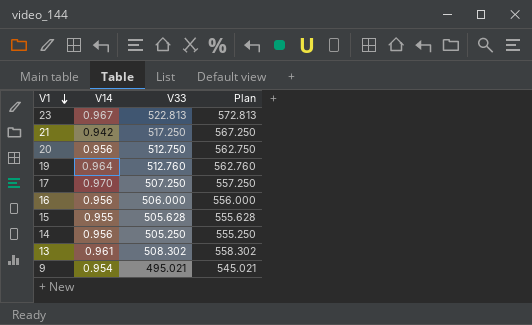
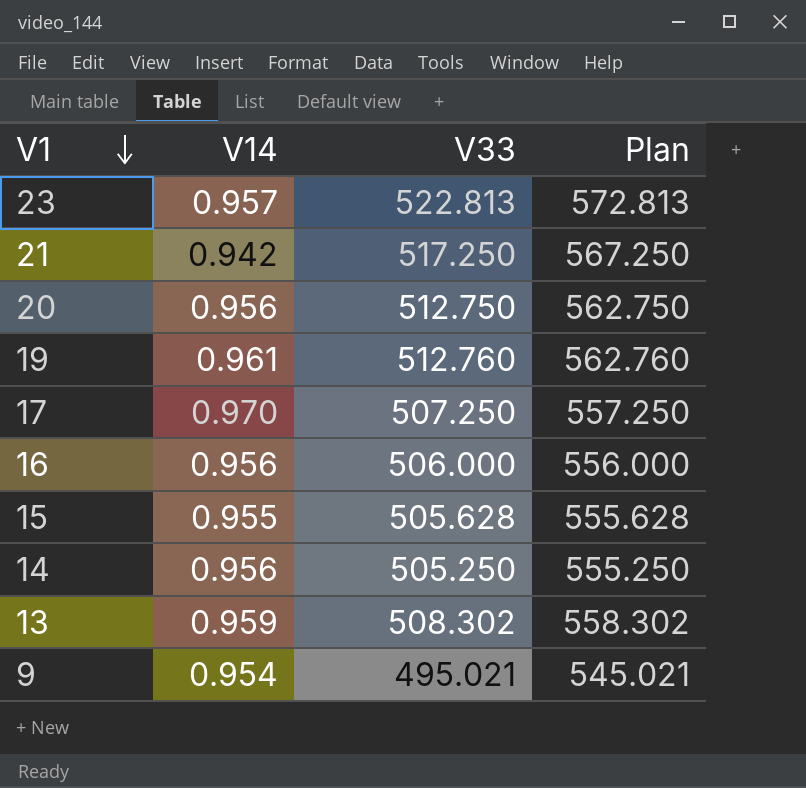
23 | V14: 0.967 -> 0.957
19 | V14: 0.964 -> 0.961
13 | V14: 0.961 -> 0.959

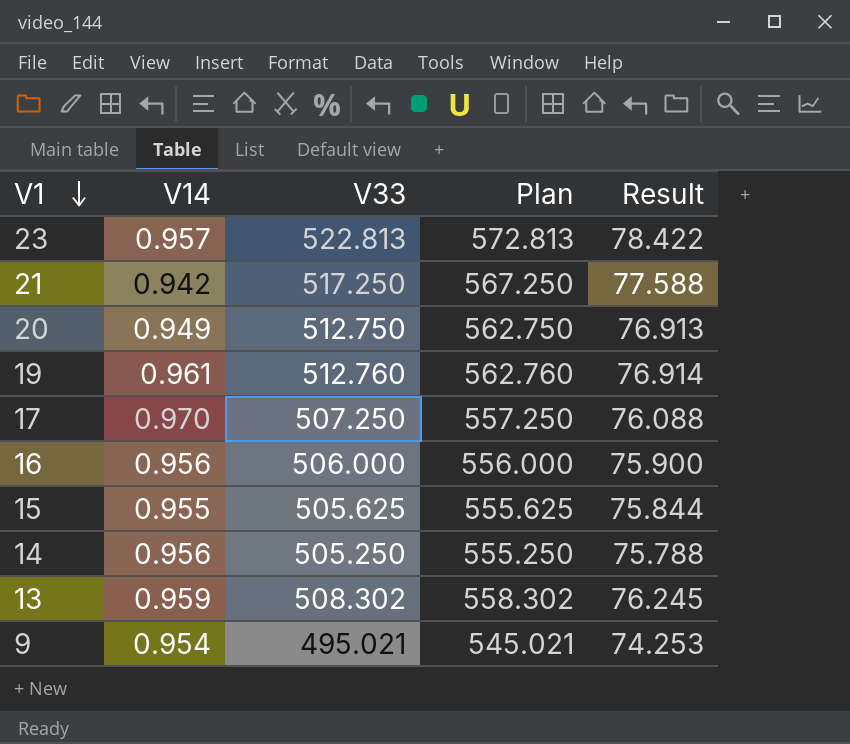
column Result | formula: none -> [V33] * 0.15
20 | V14: 0.956 -> 0.949
15 | V33: 505.628 -> 505.625
15 | Plan: 555.628 -> 555.625

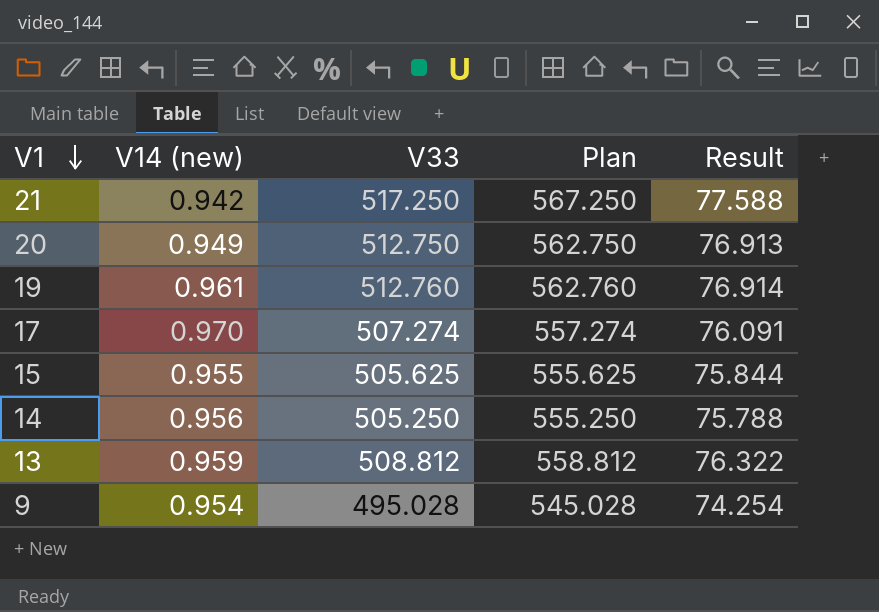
column name: V14 -> V14 (new)
row 23: 0.957 | 522.813 | 572.813 | 78.422 -> none
row 16: 0.956 | 506.000 | 556.000 | 75.900 -> none
17 | V33: 507.250 -> 507.274
17 | Plan: 557.250 -> 557.274
17 | Result: 76.088 -> 76.091
13 | V33: 508.302 -> 508.812
13 | Plan: 558.302 -> 558.812
13 | Result: 76.245 -> 76.322
9 | V33: 495.021 -> 495.028
9 | Plan: 545.021 -> 545.028
9 | Result: 74.253 -> 74.254

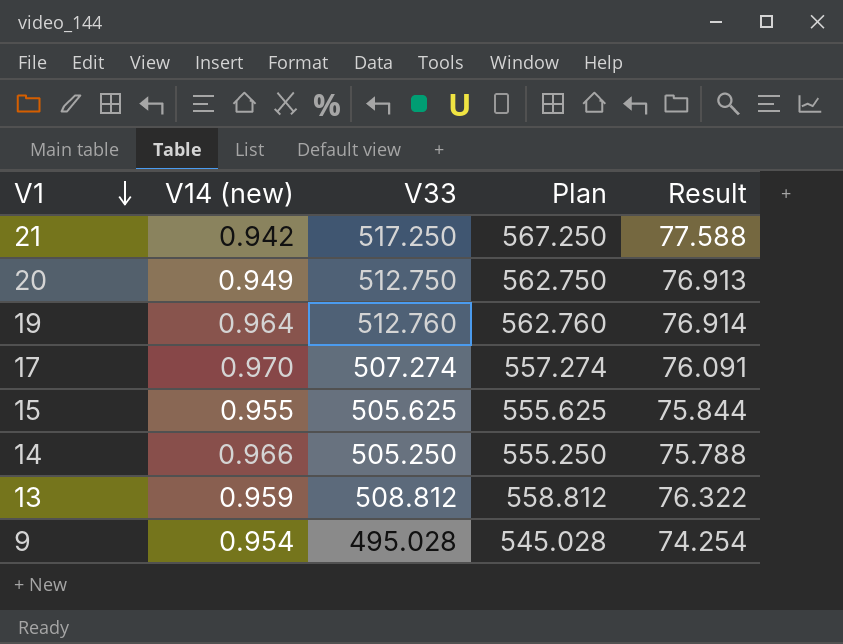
19 | V14 (new): 0.961 -> 0.964
14 | V14 (new): 0.956 -> 0.966

